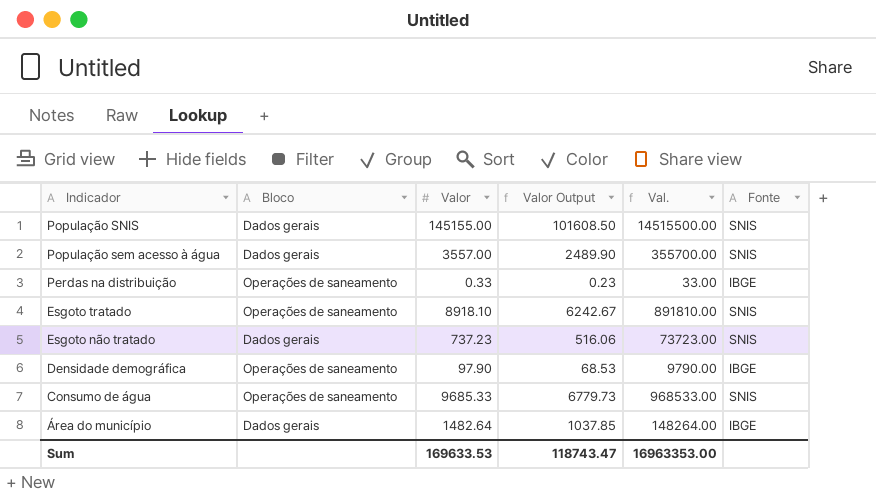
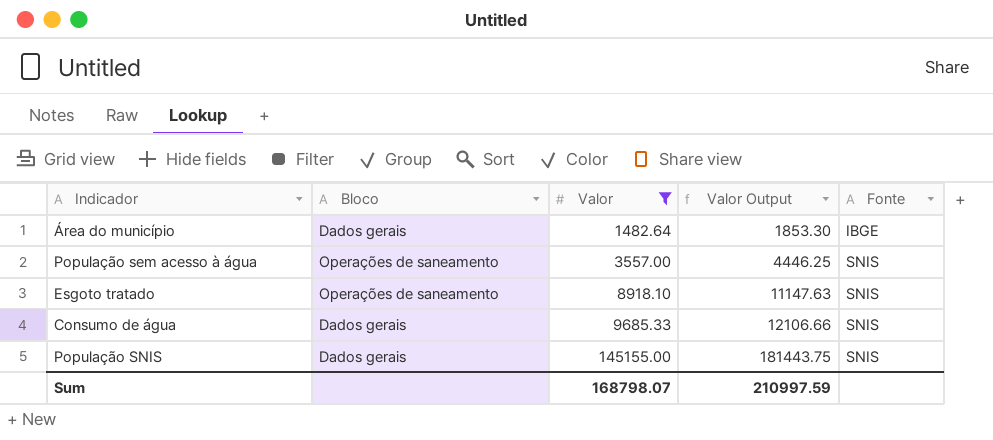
filter: none -> Valor >= 1482.64
row order: Indicador descending -> Valor ascending
column Val. | formula: [Valor] * 100 -> none
column Valor Output | formula: [Valor] * 0.7 -> [Valor] * 1.25
População sem acesso à água | Bloco: Dados gerais -> Operações de saneamento
Consumo de água | Bloco: Operações de saneamento -> Dados gerais
Sum | Valor: 169633.53 -> 168798.07
Sum | Valor Output: 118743.47 -> 210997.59

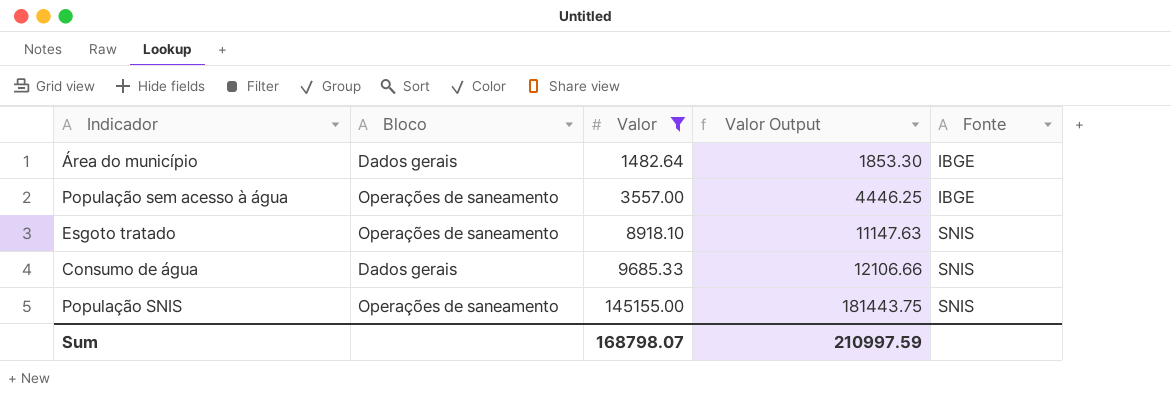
População sem acesso à água | Fonte: SNIS -> IBGE
População SNIS | Bloco: Dados gerais -> Operações de saneamento

